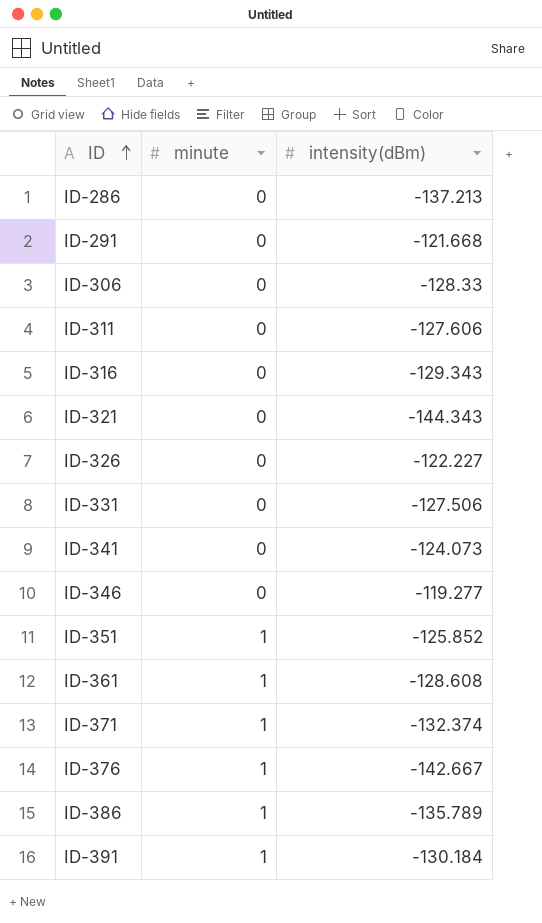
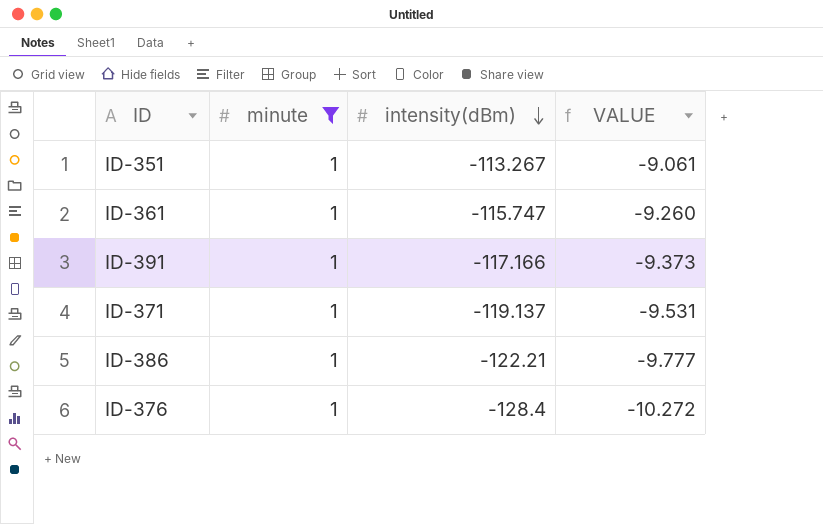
filter: none -> minute = 1
row order: ID ascending -> intensity(dBm) descending
column VALUE | formula: none -> [intensity(dBm)] * 0.08
ID-351 | intensity(dBm): -125.852 -> -113.267
ID-361 | intensity(dBm): -128.608 -> -115.747
ID-391 | intensity(dBm): -130.184 -> -117.166
ID-371 | intensity(dBm): -132.374 -> -119.137
ID-386 | intensity(dBm): -135.789 -> -122.21
ID-376 | intensity(dBm): -142.667 -> -128.4

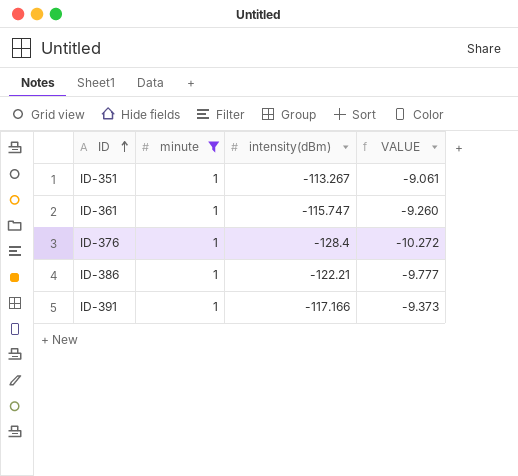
row order: intensity(dBm) descending -> ID ascending
row ID-371: 1 | -119.137 | -9.531 -> none

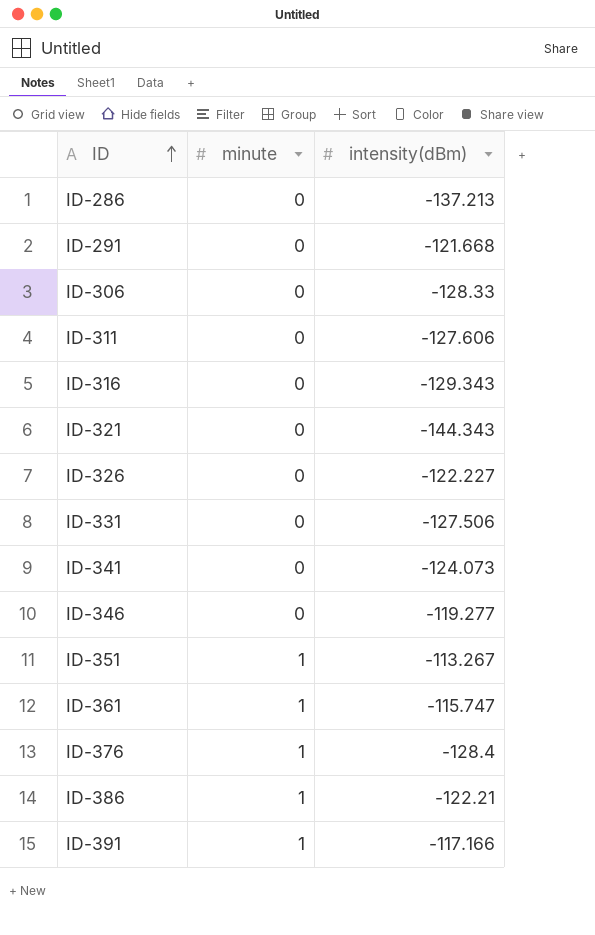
filter: minute = 1 -> none
column VALUE | formula: [intensity(dBm)] * 0.08 -> none

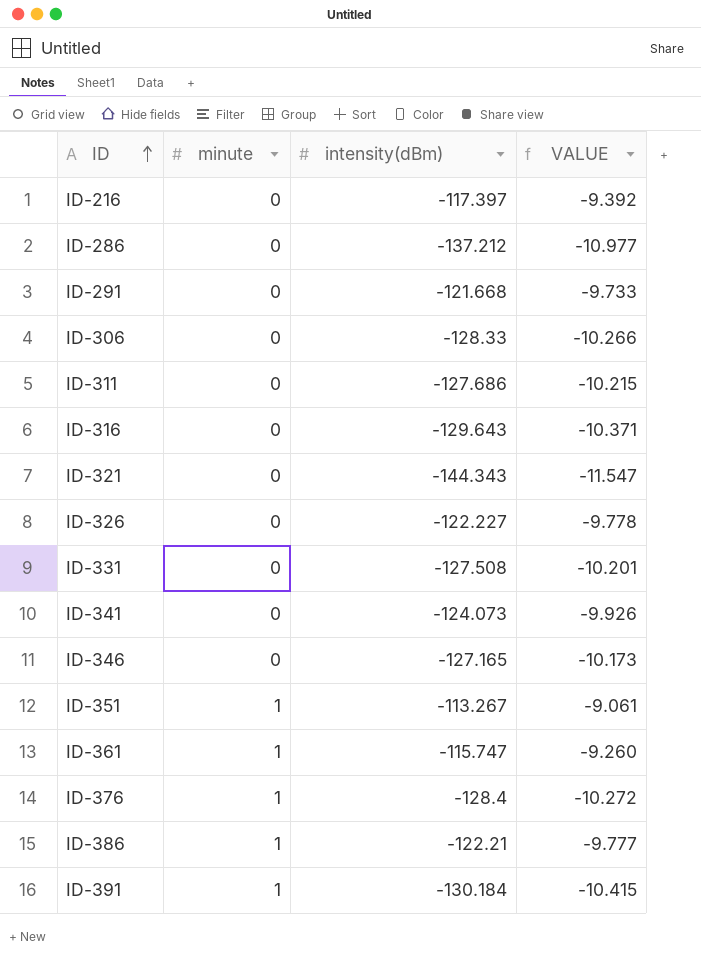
column VALUE | formula: none -> [intensity(dBm)] * 0.08
row ID-216: none -> 0 | -117.397 | -9.392
ID-286 | intensity(dBm): -137.213 -> -137.212
ID-311 | intensity(dBm): -127.606 -> -127.686
ID-316 | intensity(dBm): -129.343 -> -129.643
ID-331 | intensity(dBm): -127.506 -> -127.508
ID-346 | intensity(dBm): -119.277 -> -127.165
ID-391 | intensity(dBm): -117.166 -> -130.184

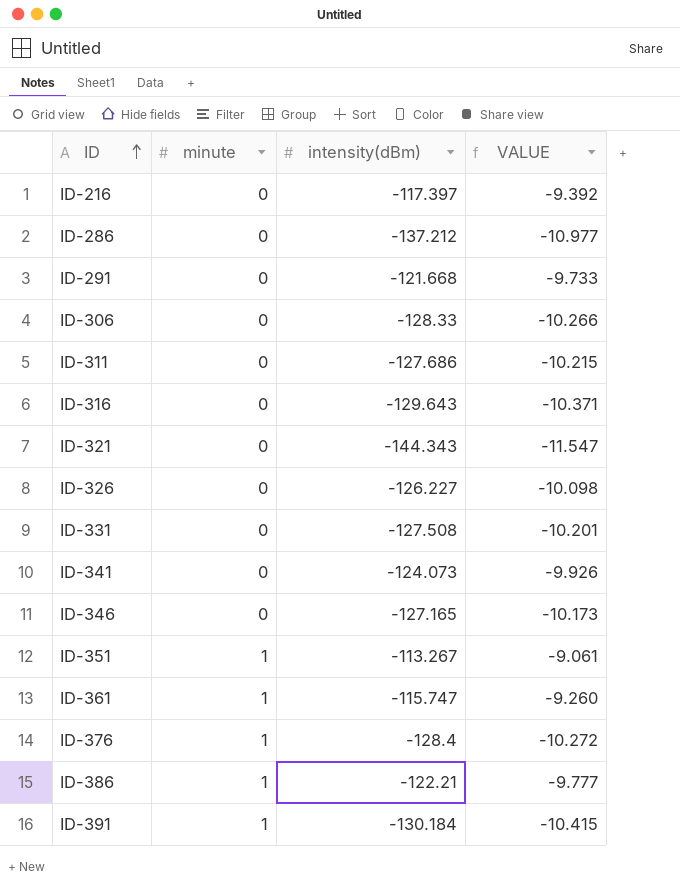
ID-326 | intensity(dBm): -122.227 -> -126.227
ID-326 | VALUE: -9.778 -> -10.098

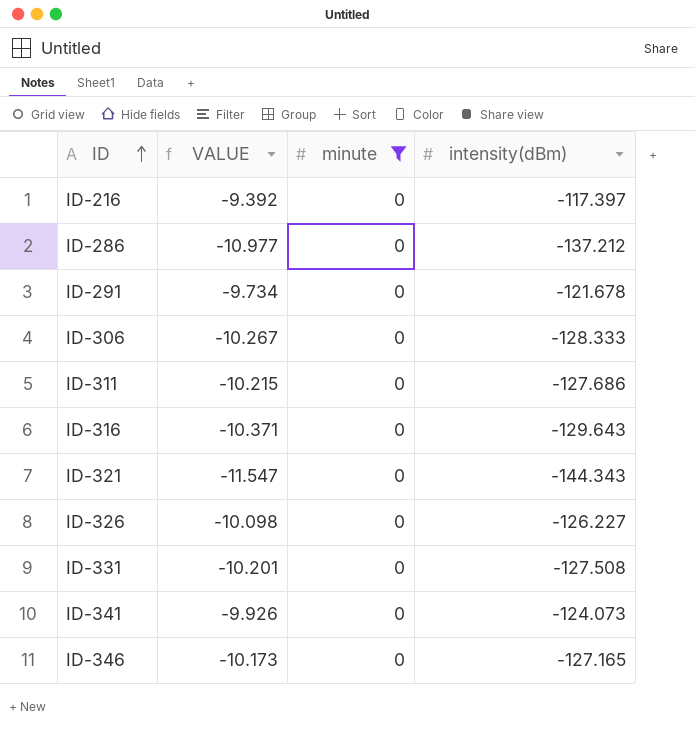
filter: none -> minute = 0
column VALUE | position: 4 -> 2
ID-291 | VALUE: -9.733 -> -9.734
ID-291 | intensity(dBm): -121.668 -> -121.678
ID-306 | VALUE: -10.266 -> -10.267
ID-306 | intensity(dBm): -128.33 -> -128.333

